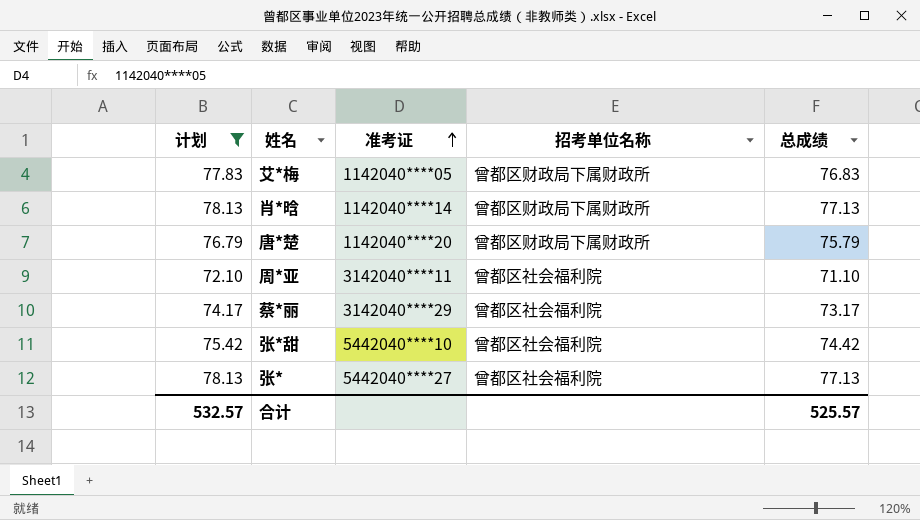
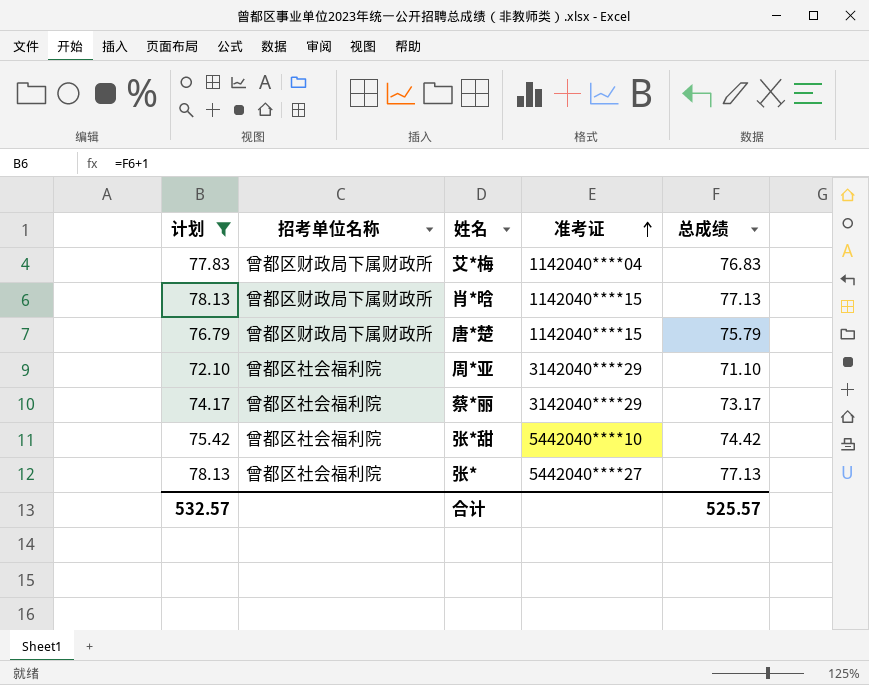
column 招考单位名称 | position: 4 -> 2
艾*梅 | 准考证: 1142040****05 -> 1142040****04
肖*晗 | 准考证: 1142040****14 -> 1142040****15
唐*楚 | 准考证: 1142040****20 -> 1142040****15
周*亚 | 准考证: 3142040****11 -> 3142040****29

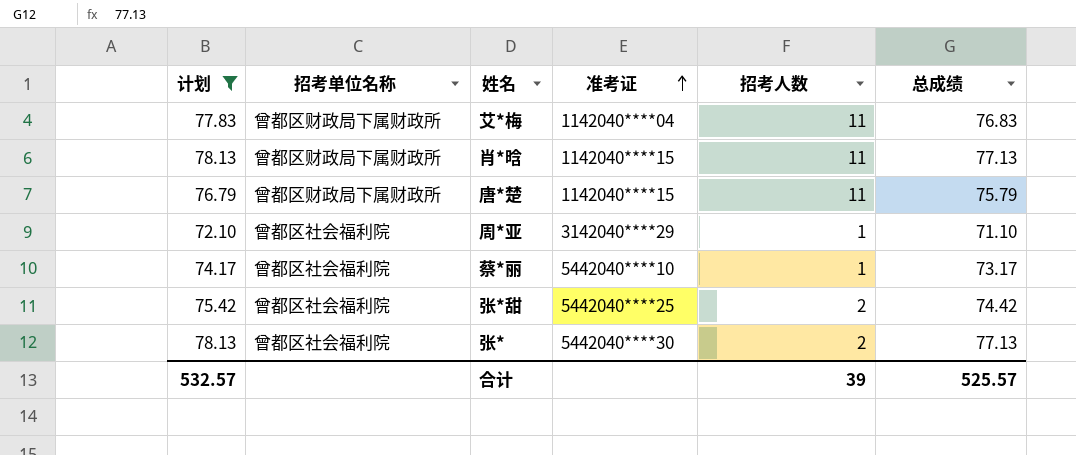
column 招考人数 | position: none -> 5
蔡*丽 | 准考证: 3142040****29 -> 5442040****10
张*甜 | 准考证: 5442040****10 -> 5442040****25
张* | 准考证: 5442040****27 -> 5442040****30

